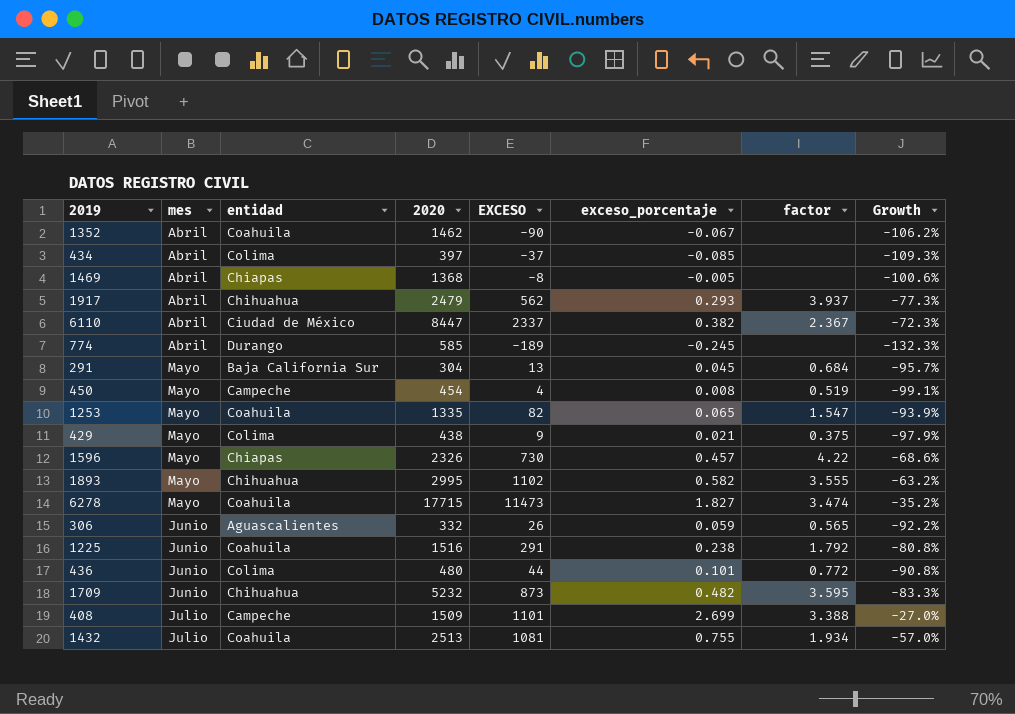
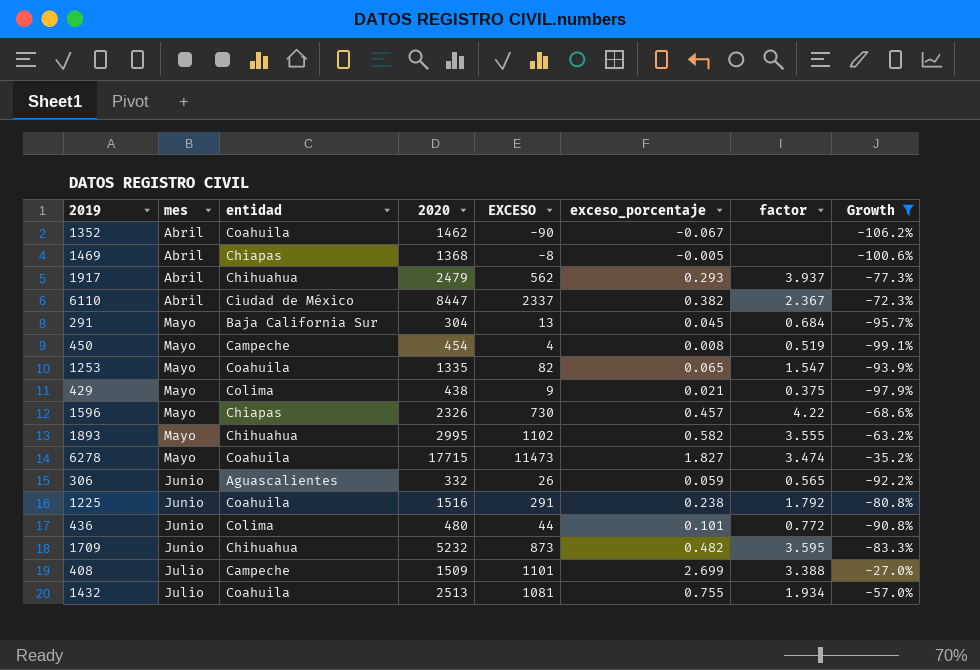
filter: none -> Growth >= -106.2%

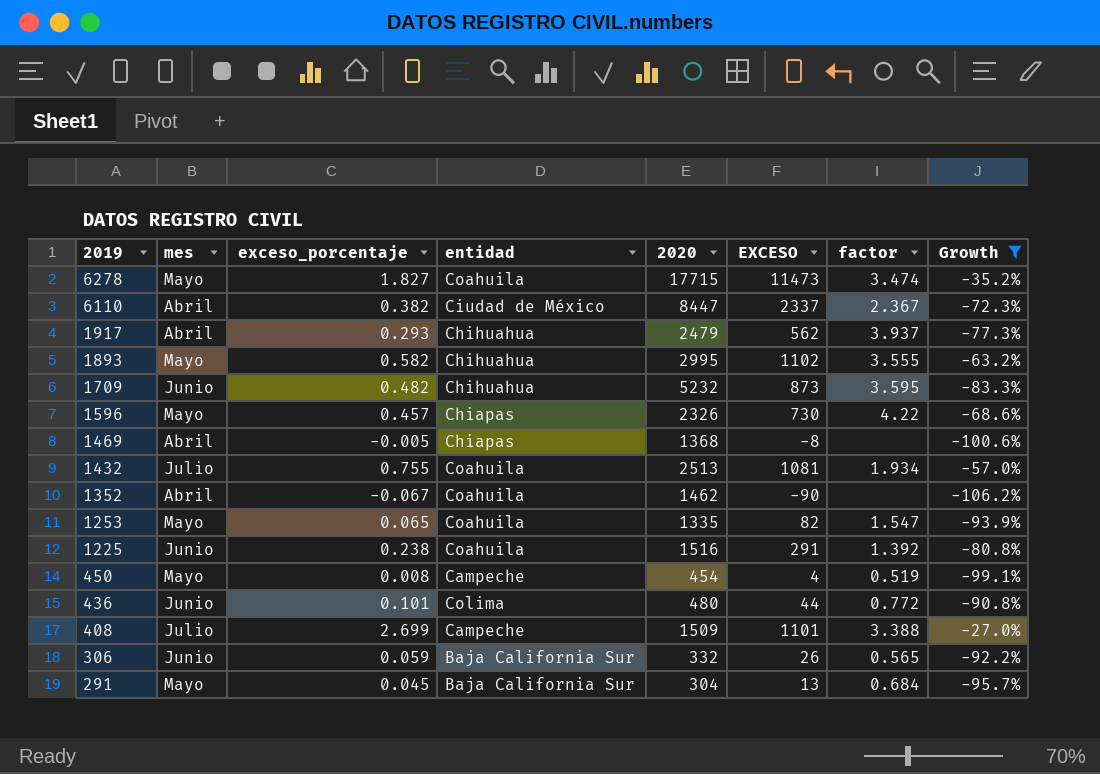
row order: mes ascending -> 2019 descending
column exceso_porcentaje | position: 6 -> 3
row 429: Mayo | Colima | 438 | 9 | 0.021 | 0.375 | -97.9% -> none
1225 | factor: 1.792 -> 1.392
306 | entidad: Aguascalientes -> Baja California Sur

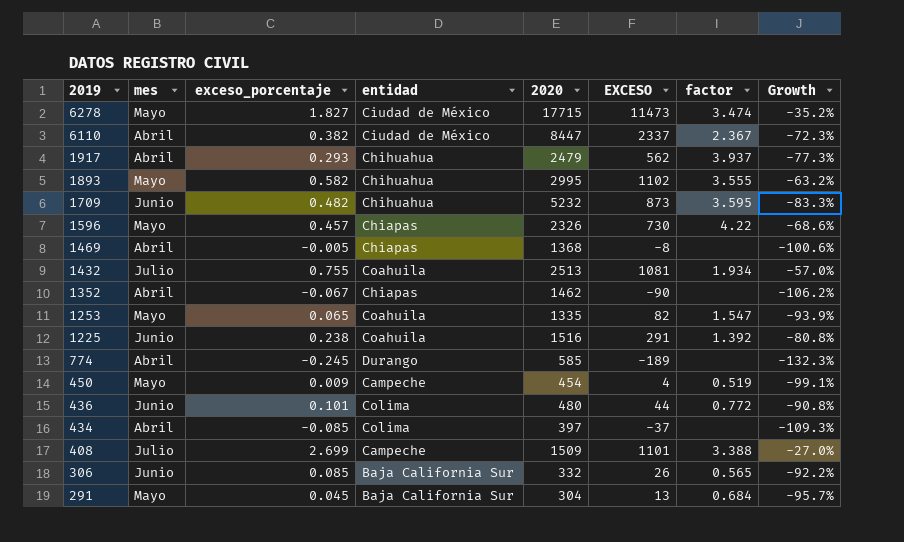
filter: Growth >= -106.2% -> none
6278 | entidad: Coahuila -> Ciudad de México
1352 | entidad: Coahuila -> Chiapas
450 | exceso_porcentaje: 0.008 -> 0.009
306 | exceso_porcentaje: 0.059 -> 0.085

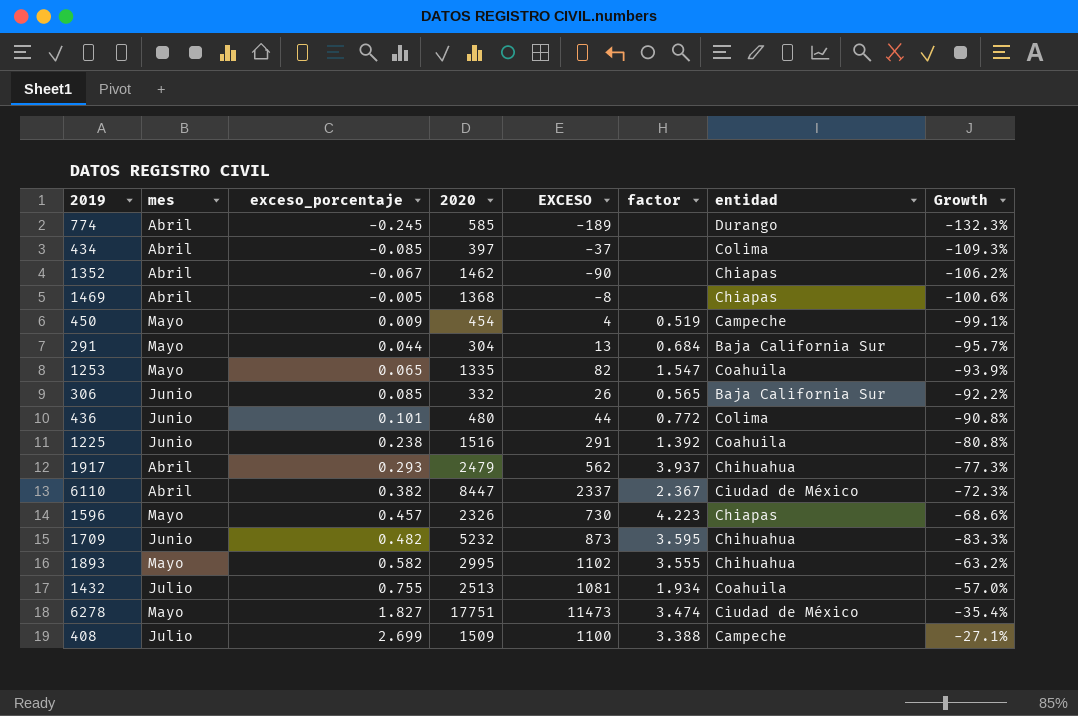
row order: 2019 descending -> exceso_porcentaje ascending
column entidad | position: 4 -> 7
291 | exceso_porcentaje: 0.045 -> 0.044
1596 | factor: 4.22 -> 4.223
6278 | 2020: 17715 -> 17751
6278 | Growth: -35.2% -> -35.4%
408 | EXCESO: 1101 -> 1100
408 | Growth: -27.0% -> -27.1%

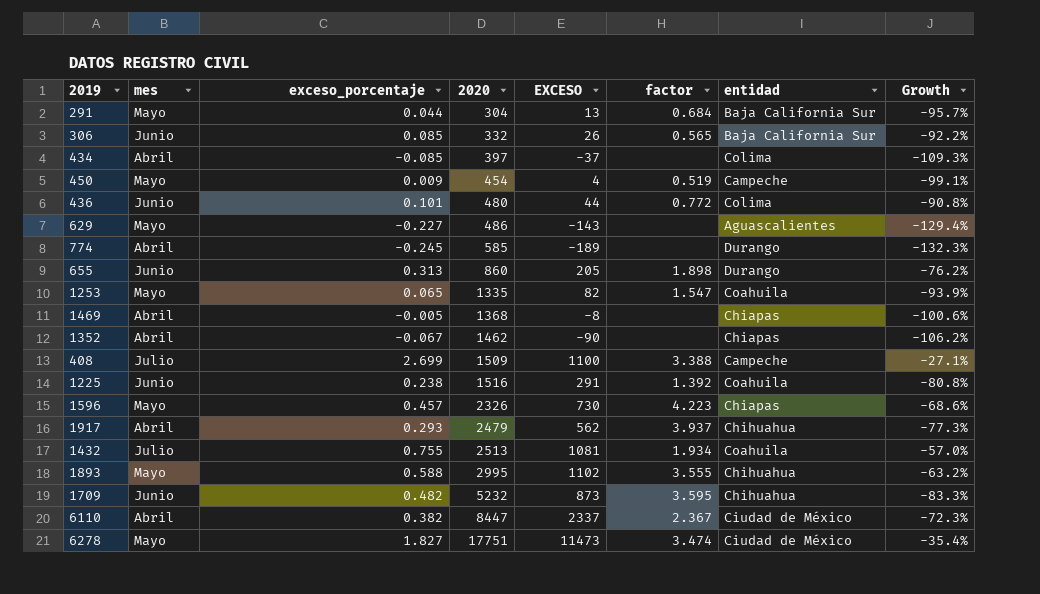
row order: exceso_porcentaje ascending -> 2020 ascending
row 629: none -> Mayo | -0.227 | 486 | -143 | none | Aguascalientes | -129.4%
row 655: none -> Junio | 0.313 | 860 | 205 | 1.898 | Durango | -76.2%
1893 | exceso_porcentaje: 0.582 -> 0.588

